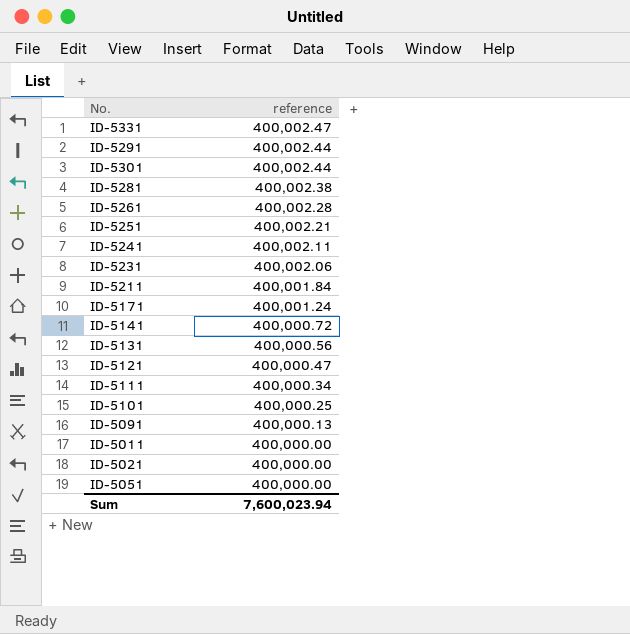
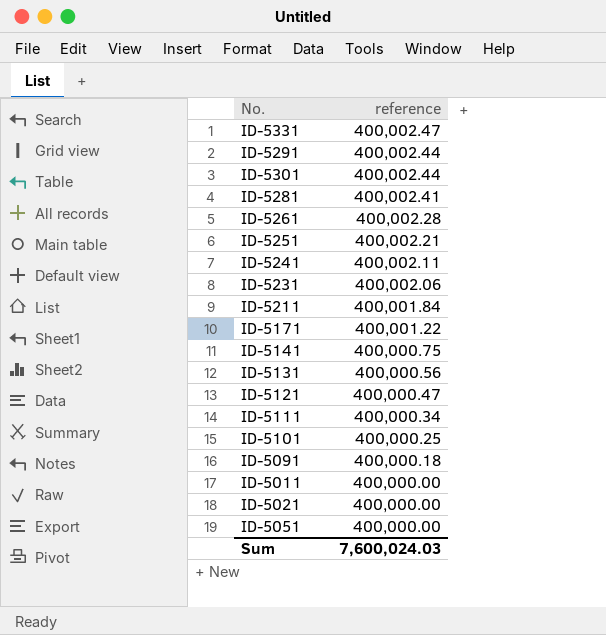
ID-5281 | reference: 400,002.38 -> 400,002.41
ID-5171 | reference: 400,001.24 -> 400,001.22
ID-5141 | reference: 400,000.72 -> 400,000.75
ID-5091 | reference: 400,000.13 -> 400,000.18
Sum | reference: 7,600,023.94 -> 7,600,024.03

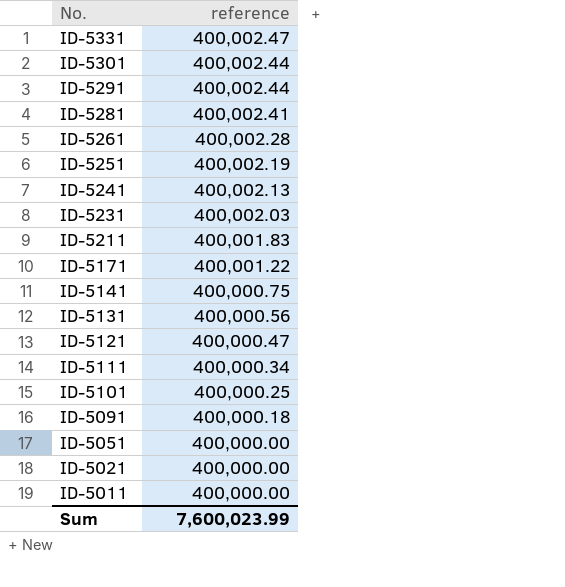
row order: reference descending -> No. descending
ID-5251 | reference: 400,002.21 -> 400,002.19
ID-5241 | reference: 400,002.11 -> 400,002.13
ID-5231 | reference: 400,002.06 -> 400,002.03
ID-5211 | reference: 400,001.84 -> 400,001.83
Sum | reference: 7,600,024.03 -> 7,600,023.99

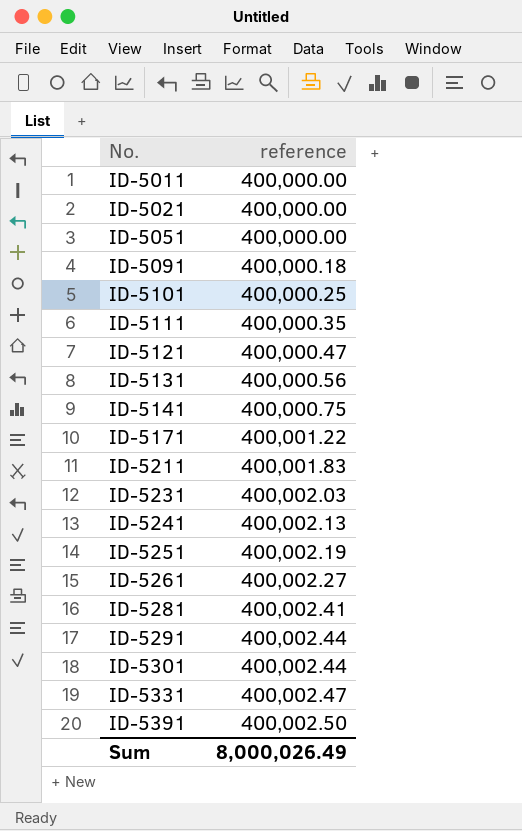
row order: No. descending -> No. ascending
ID-5111 | reference: 400,000.34 -> 400,000.35
ID-5261 | reference: 400,002.28 -> 400,002.27
row ID-5391: none -> 400,002.50
Sum | reference: 7,600,023.99 -> 8,000,026.49

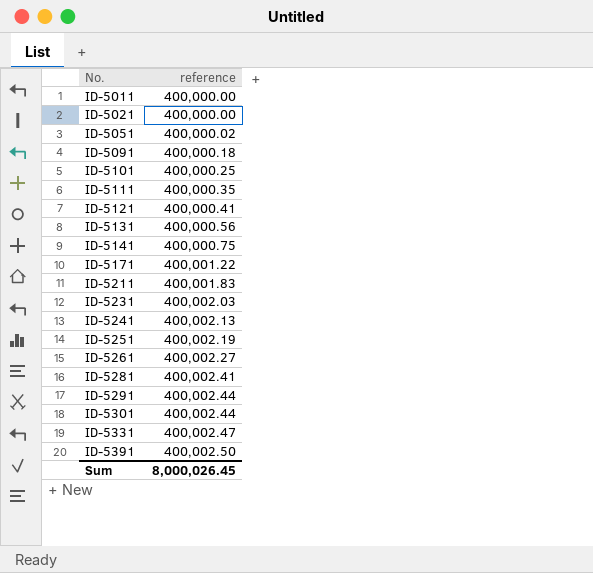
ID-5051 | reference: 400,000.00 -> 400,000.02
ID-5121 | reference: 400,000.47 -> 400,000.41
Sum | reference: 8,000,026.49 -> 8,000,026.45

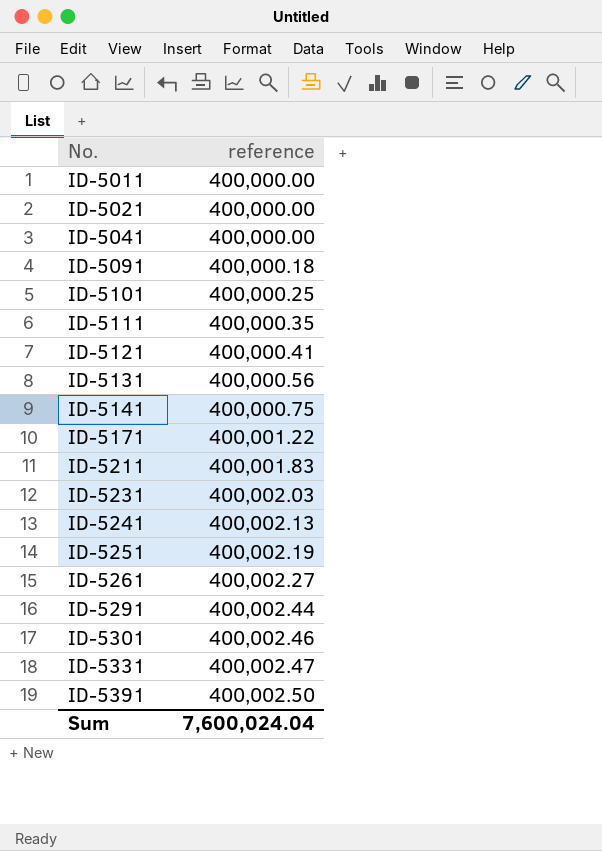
row ID-5051: 400,000.02 -> none
row ID-5281: 400,002.41 -> none
row ID-5041: none -> 400,000.00
ID-5301 | reference: 400,002.44 -> 400,002.46
Sum | reference: 8,000,026.45 -> 7,600,024.04

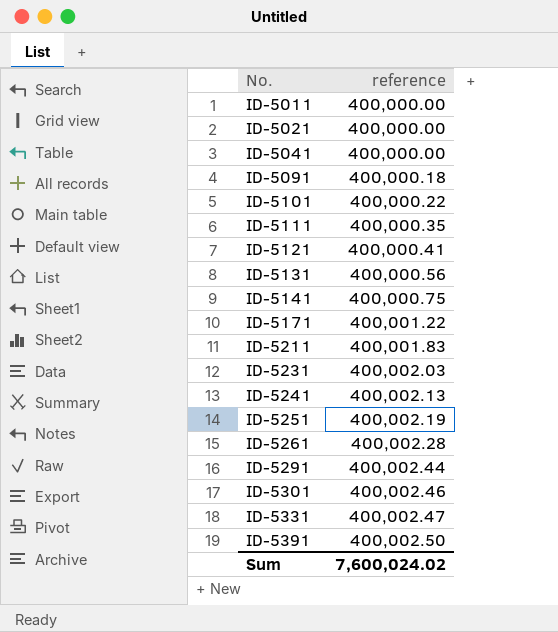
ID-5101 | reference: 400,000.25 -> 400,000.22
ID-5261 | reference: 400,002.27 -> 400,002.28
Sum | reference: 7,600,024.04 -> 7,600,024.02

